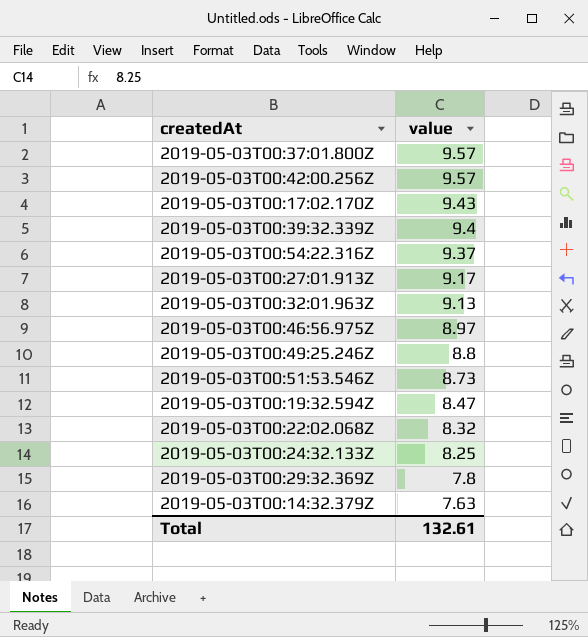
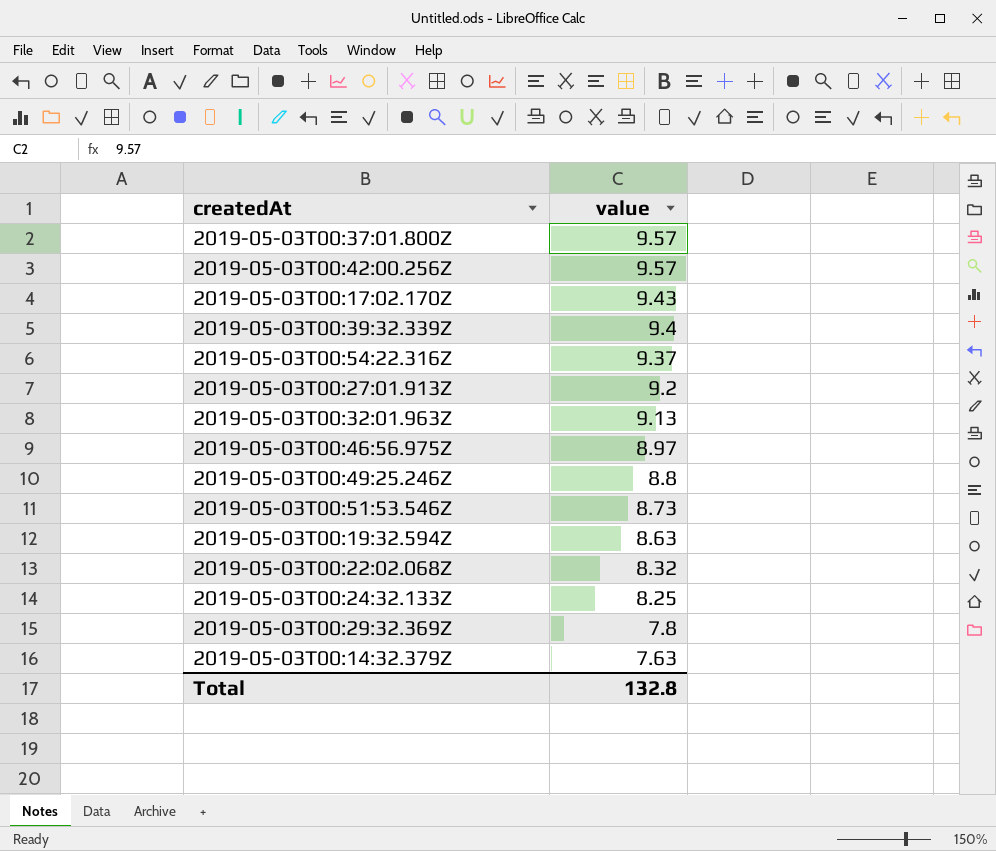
2019-05-03T00:27:01.913Z | value: 9.17 -> 9.2
2019-05-03T00:19:32.594Z | value: 8.47 -> 8.63
Total | value: 132.61 -> 132.8

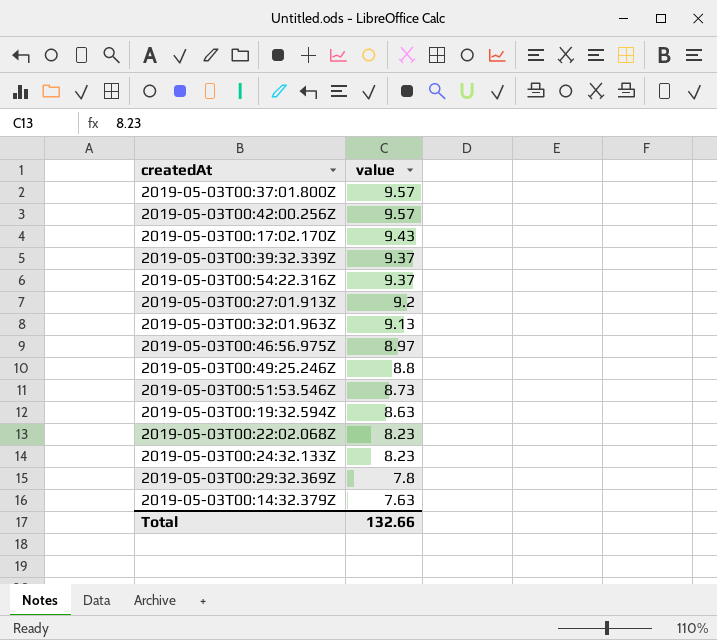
2019-05-03T00:39:32.339Z | value: 9.4 -> 9.37
2019-05-03T00:22:02.068Z | value: 8.32 -> 8.23
2019-05-03T00:24:32.133Z | value: 8.25 -> 8.23
Total | value: 132.8 -> 132.66

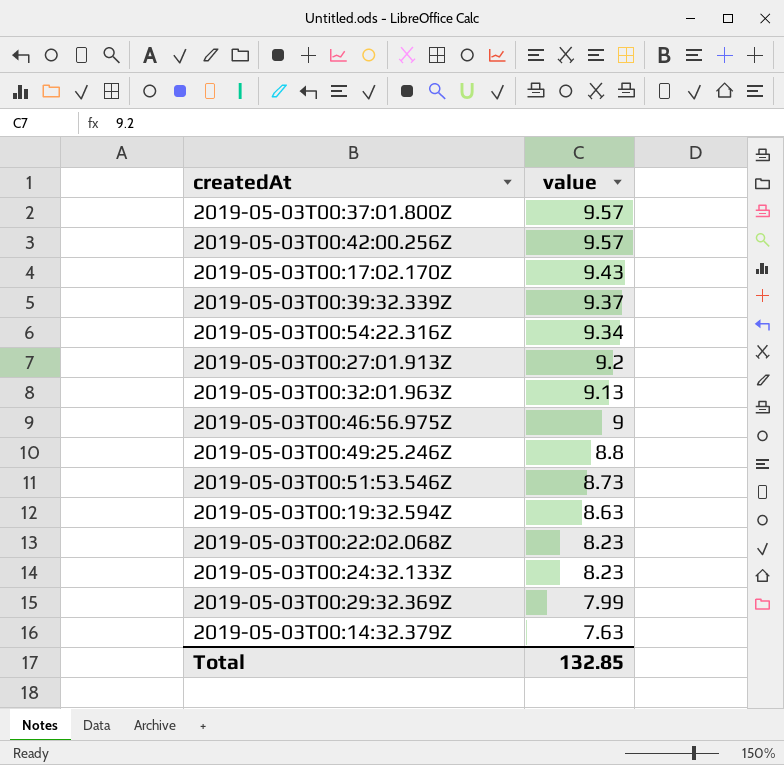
2019-05-03T00:54:22.316Z | value: 9.37 -> 9.34
2019-05-03T00:46:56.975Z | value: 8.97 -> 9
2019-05-03T00:29:32.369Z | value: 7.8 -> 7.99
Total | value: 132.66 -> 132.85

